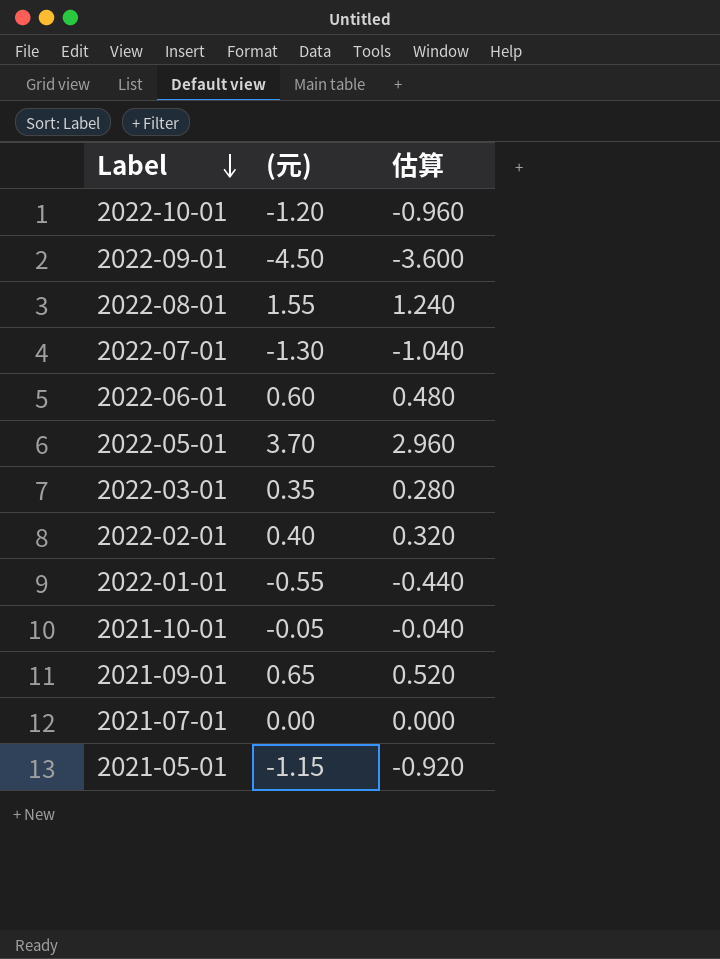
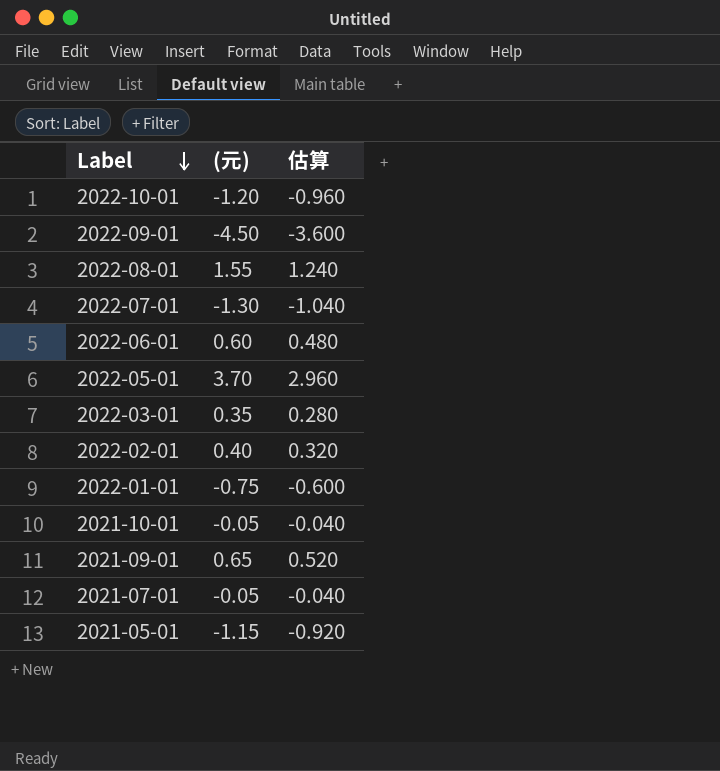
2022-01-01 | (元): -0.55 -> -0.75
2022-01-01 | 估算: -0.440 -> -0.600
2021-07-01 | (元): 0.00 -> -0.05
2021-07-01 | 估算: 0.000 -> -0.040

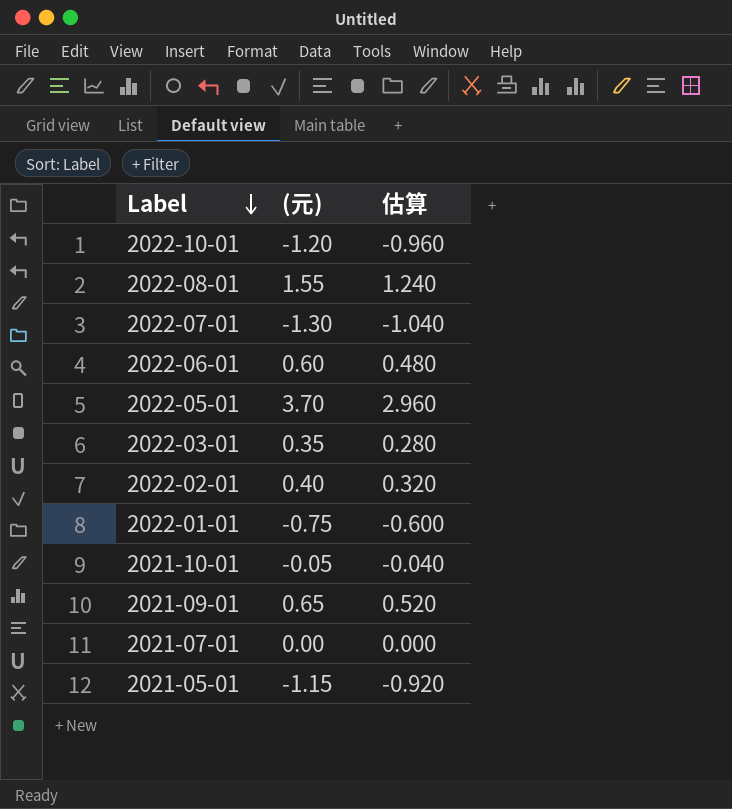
row 2022-09-01: -4.50 | -3.600 -> none
2021-07-01 | (元): -0.05 -> 0.00
2021-07-01 | 估算: -0.040 -> 0.000

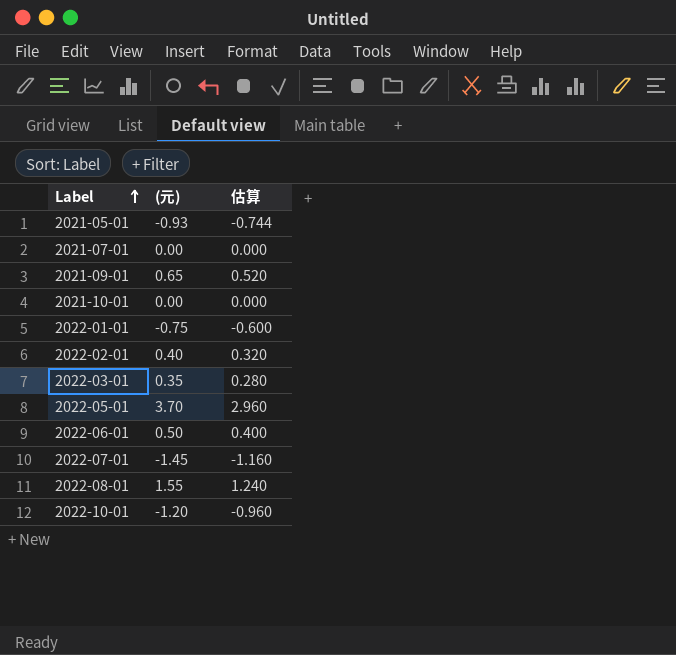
row order: Label descending -> Label ascending
2021-05-01 | (元): -1.15 -> -0.93
2021-05-01 | 估算: -0.920 -> -0.744
2021-10-01 | (元): -0.05 -> 0.00
2021-10-01 | 估算: -0.040 -> 0.000
2022-06-01 | (元): 0.60 -> 0.50
2022-06-01 | 估算: 0.480 -> 0.400
2022-07-01 | (元): -1.30 -> -1.45
2022-07-01 | 估算: -1.040 -> -1.160

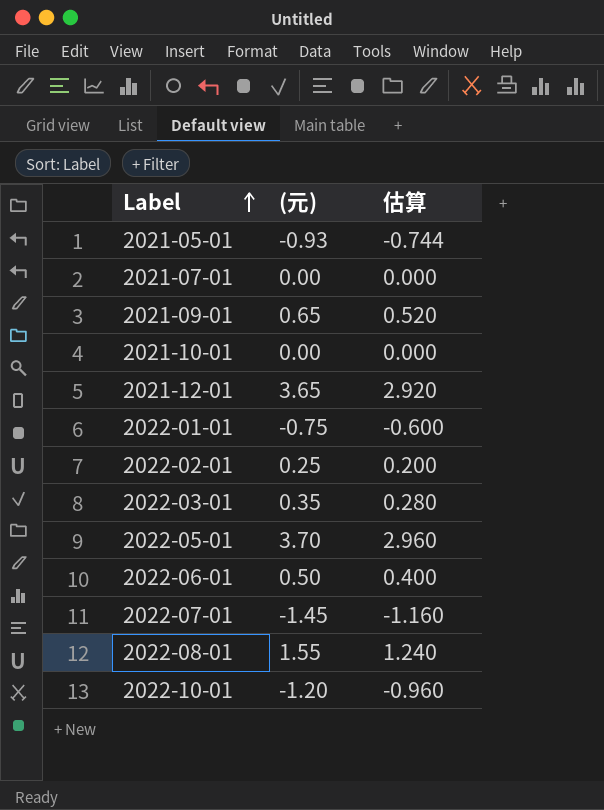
row 2021-12-01: none -> 3.65 | 2.920
2022-02-01 | (元): 0.40 -> 0.25
2022-02-01 | 估算: 0.320 -> 0.200

